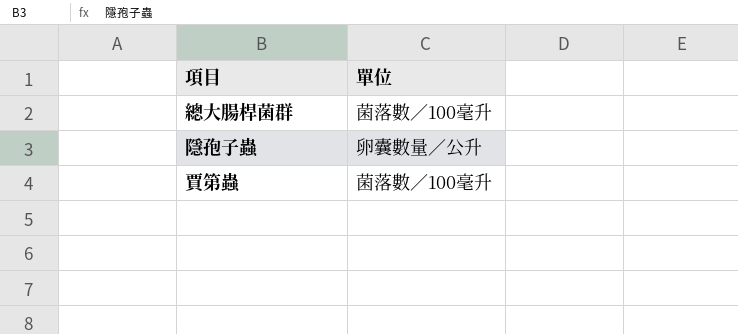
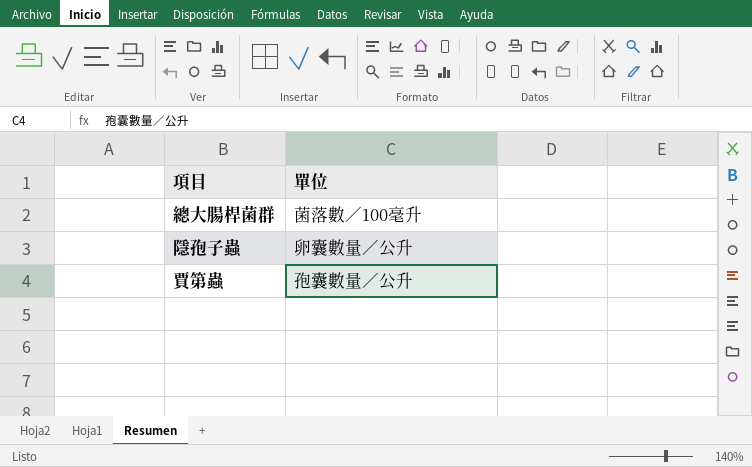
賈第蟲 | 單位: 菌落數／100毫升 -> 孢囊數量／公升

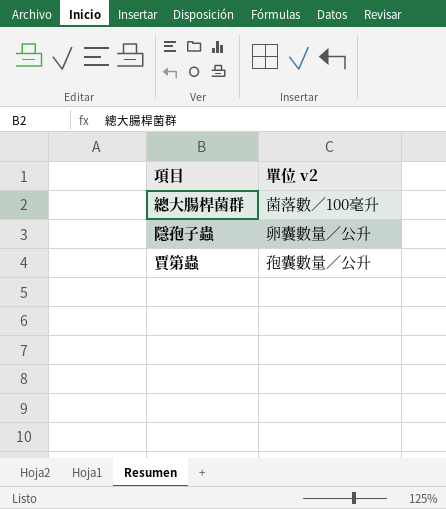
column name: 單位 -> 單位 v2

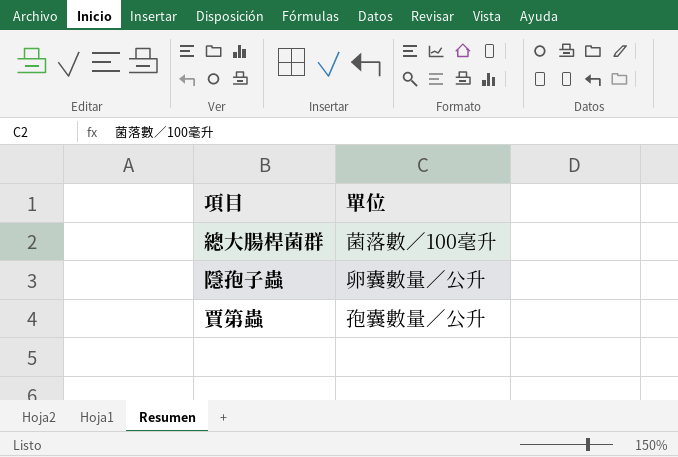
column name: 單位 v2 -> 單位

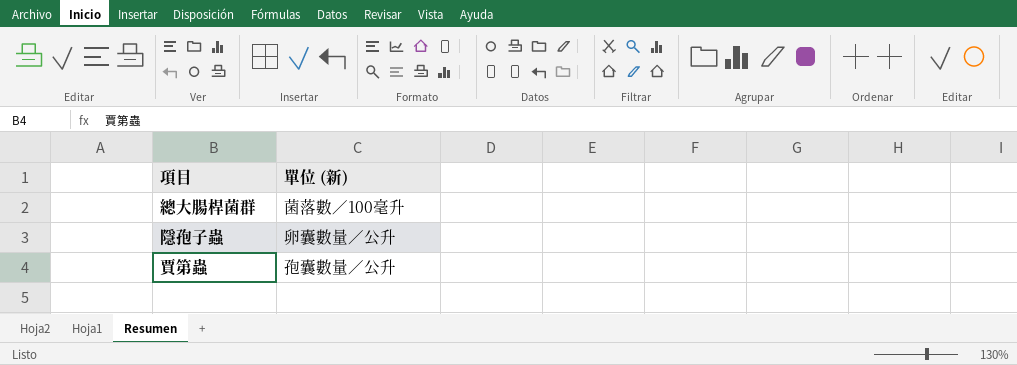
column name: 單位 -> 單位 (新)

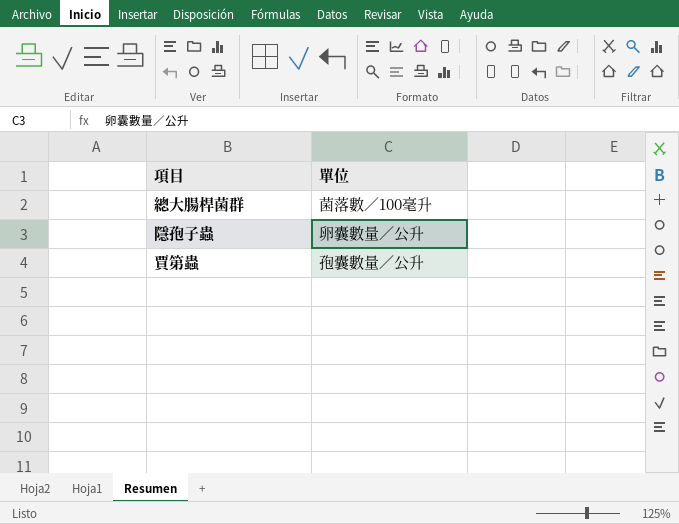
column name: 單位 (新) -> 單位

